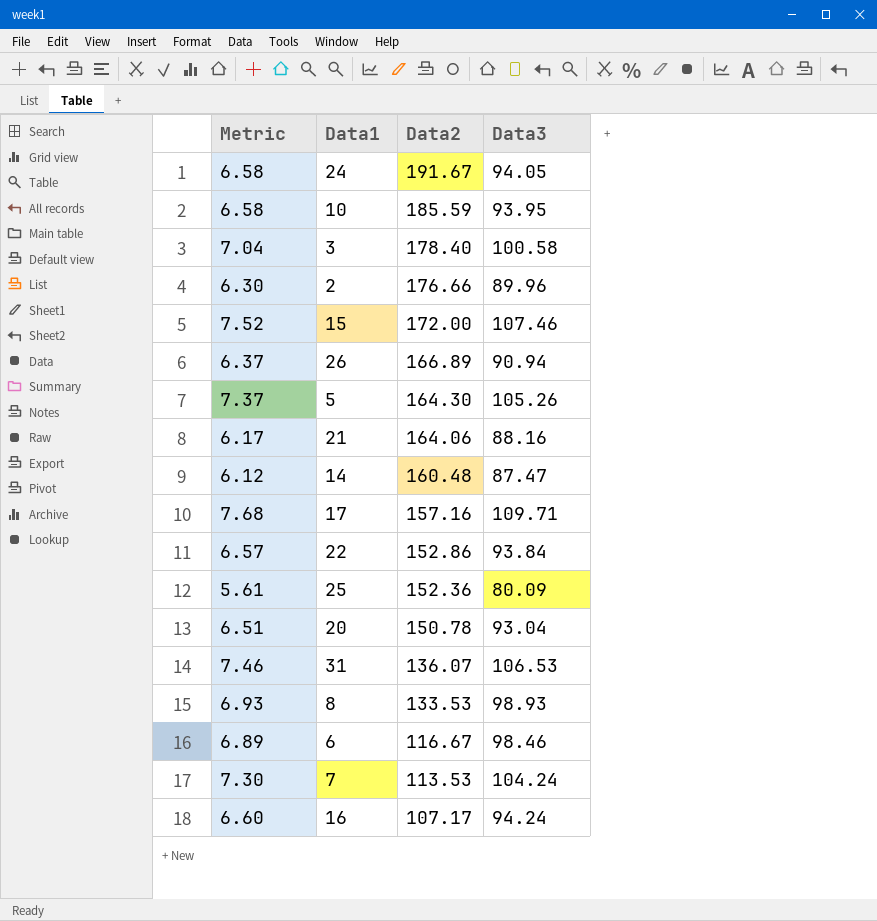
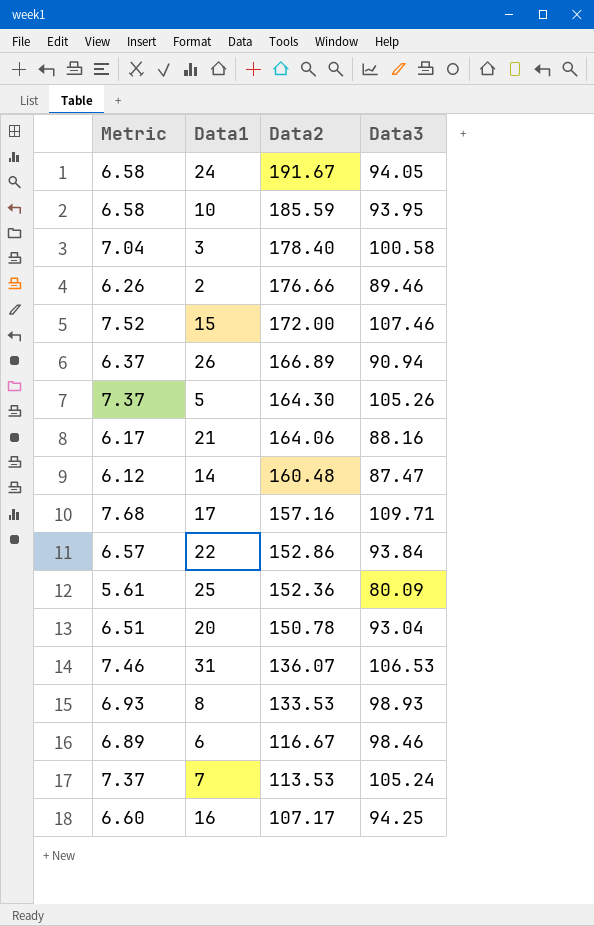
2 | Metric: 6.30 -> 6.26
2 | Data3: 89.96 -> 89.46
7 | Metric: 7.30 -> 7.37
7 | Data3: 104.24 -> 105.24
16 | Data3: 94.24 -> 94.25

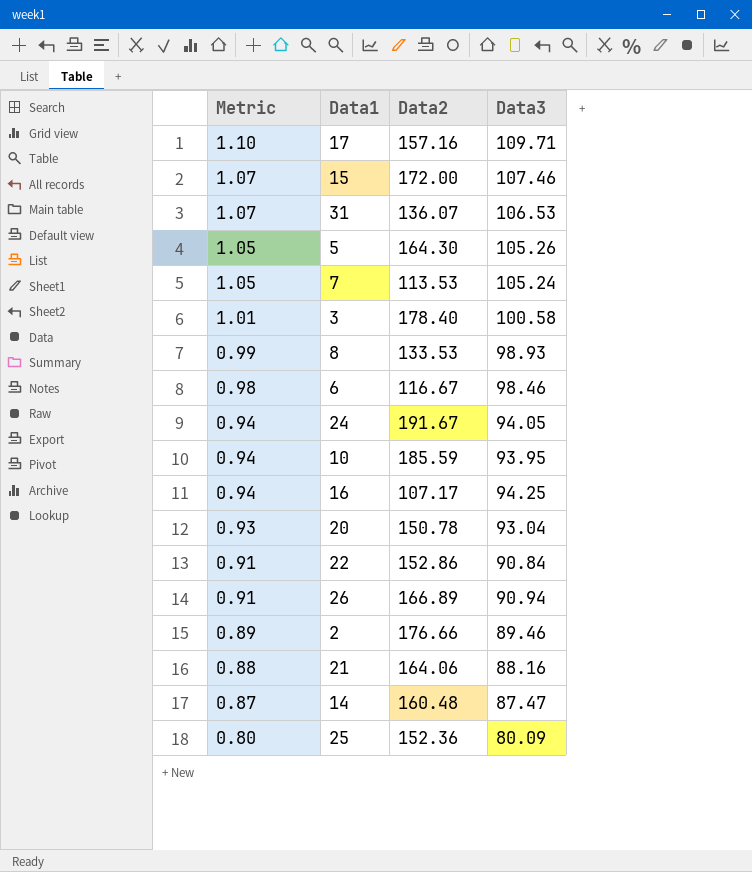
row order: Data2 descending -> Metric descending
column Metric | formula: [Data3] * 0.07 -> [Data3] * 0.01
22 | Data3: 93.84 -> 90.84

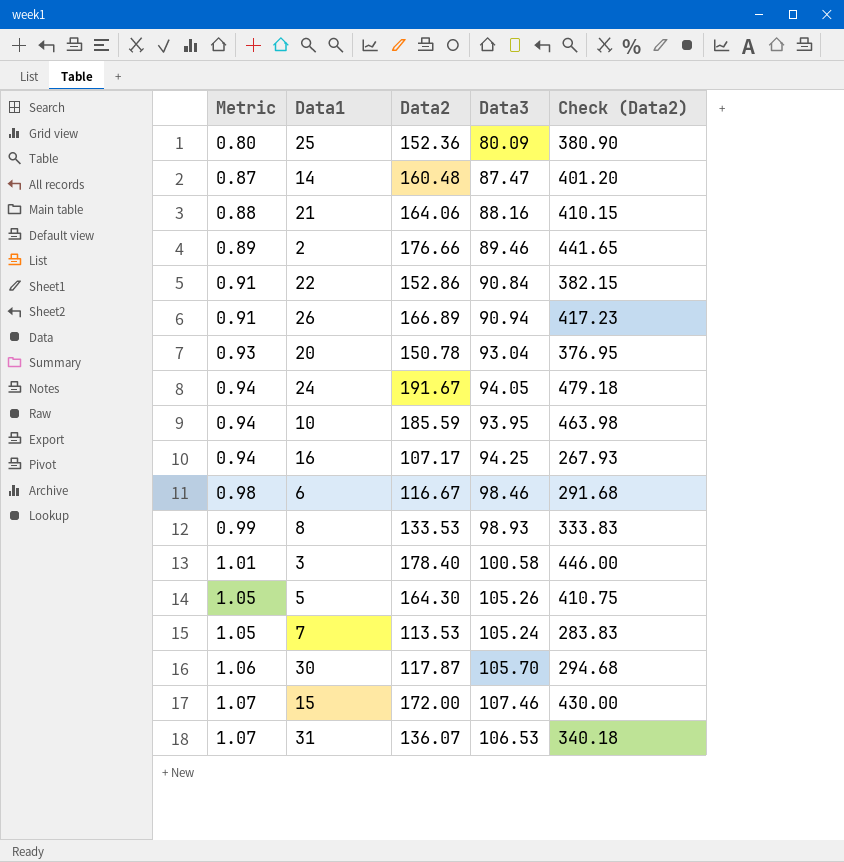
row order: Metric descending -> Metric ascending
column Check (Data2) | formula: none -> [Data2] * 2.5
row 17: 1.10 | 157.16 | 109.71 -> none
row 30: none -> 1.06 | 117.87 | 105.70 | 294.68

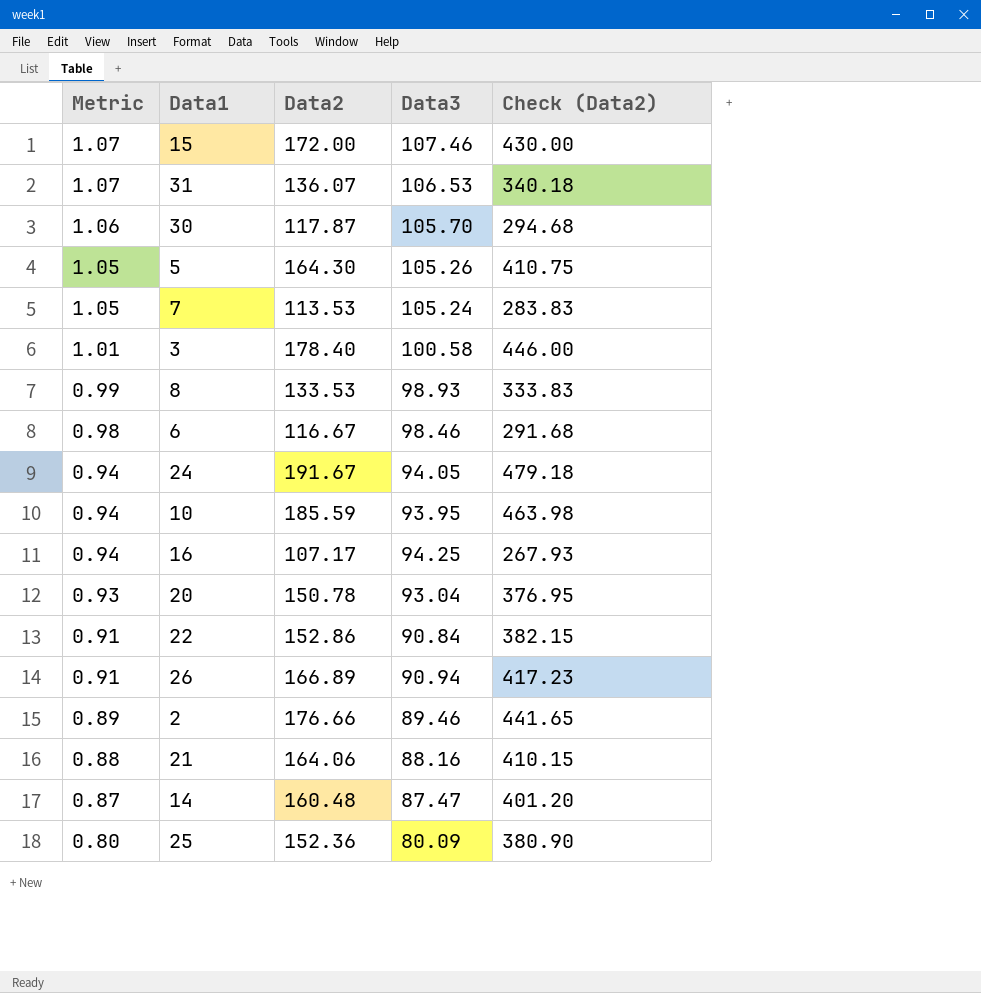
row order: Metric ascending -> Metric descending

